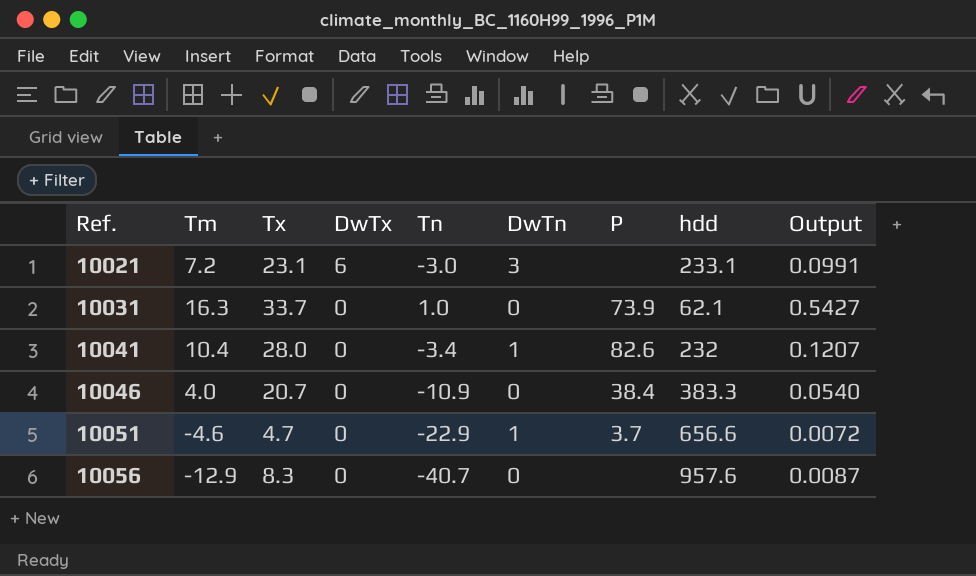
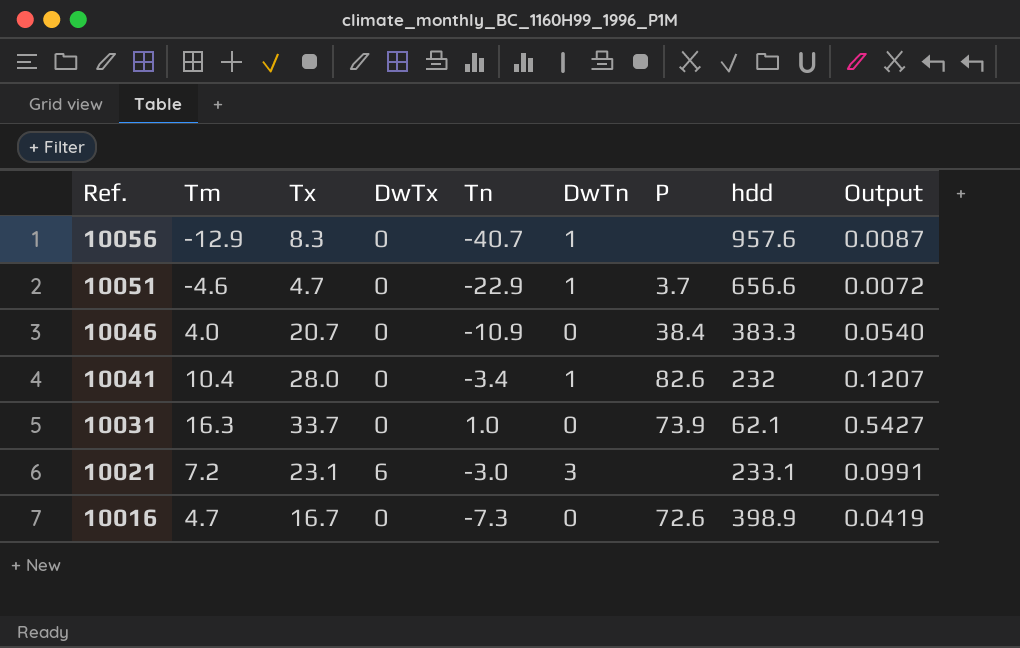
row order: Ref. ascending -> Ref. descending
10056 | DwTn: 0 -> 1
row 10016: none -> 4.7 | 16.7 | 0 | -7.3 | 0 | 72.6 | 398.9 | 0.0419

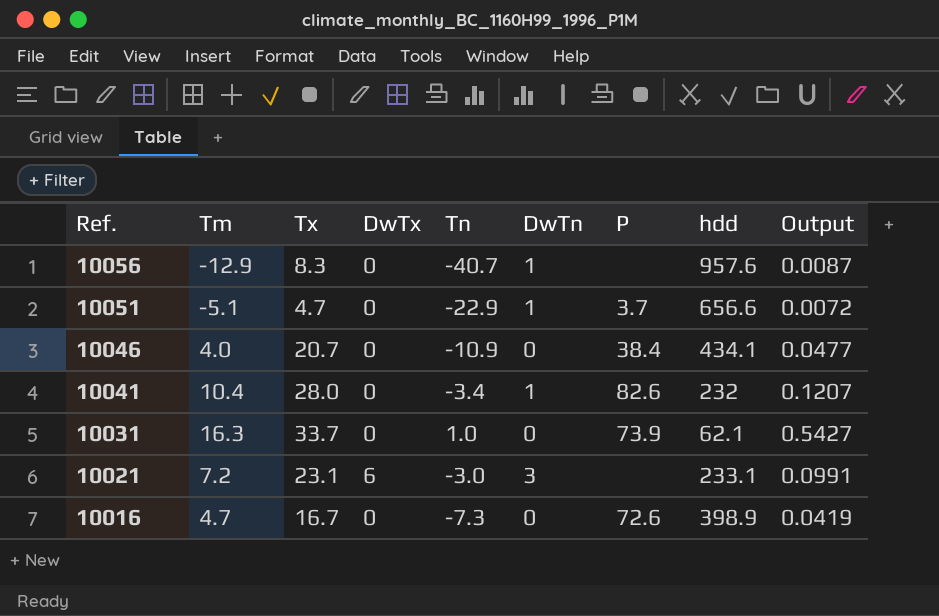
10051 | Tm: -4.6 -> -5.1
10046 | hdd: 383.3 -> 434.1
10046 | Output: 0.0540 -> 0.0477

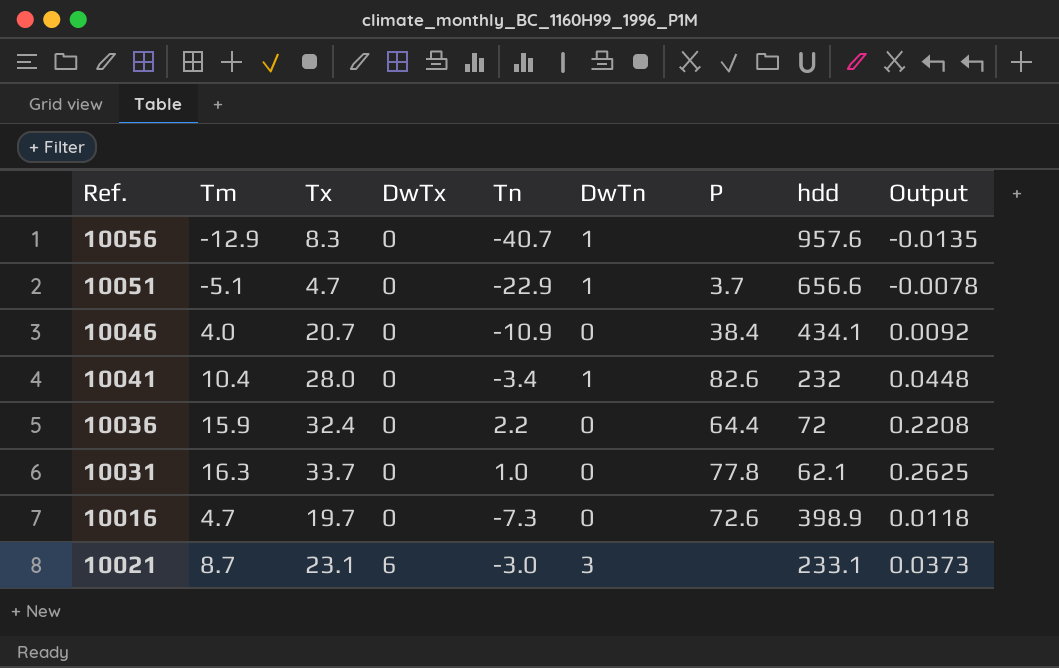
row order: Ref. descending -> DwTx ascending
column Output | formula: [Tx] / [hdd] -> [Tm] / [hdd]
row 10036: none -> 15.9 | 32.4 | 0 | 2.2 | 0 | 64.4 | 72 | 0.2208
10031 | P: 73.9 -> 77.8
10016 | Tx: 16.7 -> 19.7
10021 | Tm: 7.2 -> 8.7

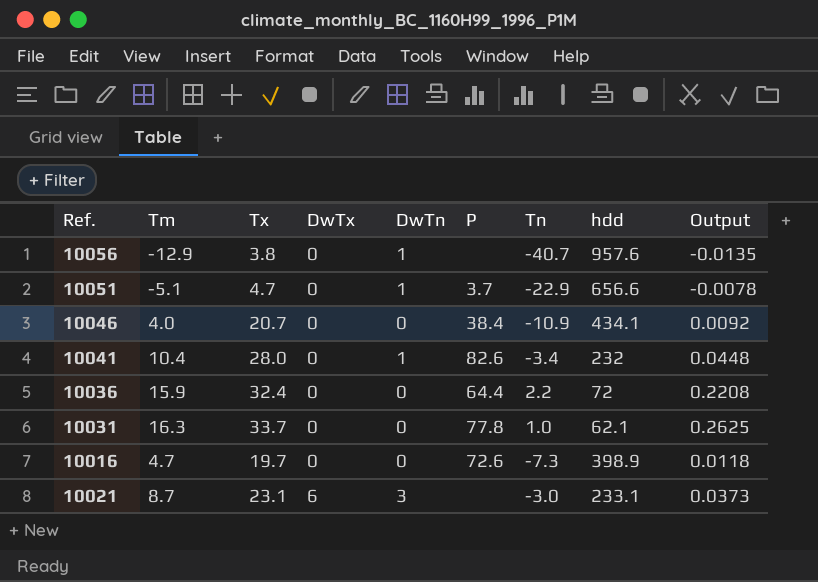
column Tn | position: 5 -> 7
10056 | Tx: 8.3 -> 3.8

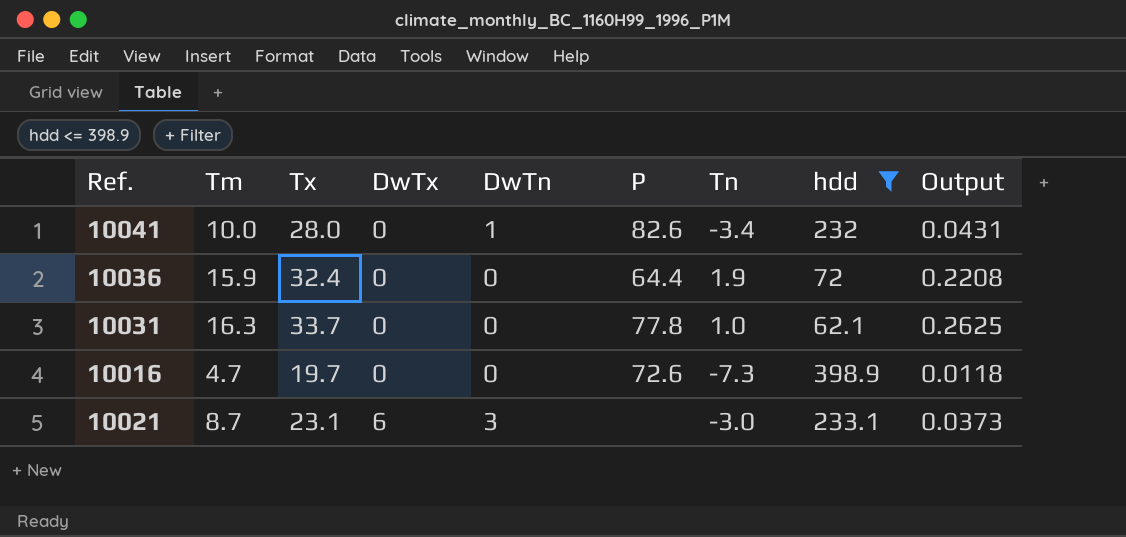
filter: none -> hdd <= 398.9
10041 | Tm: 10.4 -> 10.0
10041 | Output: 0.0448 -> 0.0431
10036 | Tn: 2.2 -> 1.9

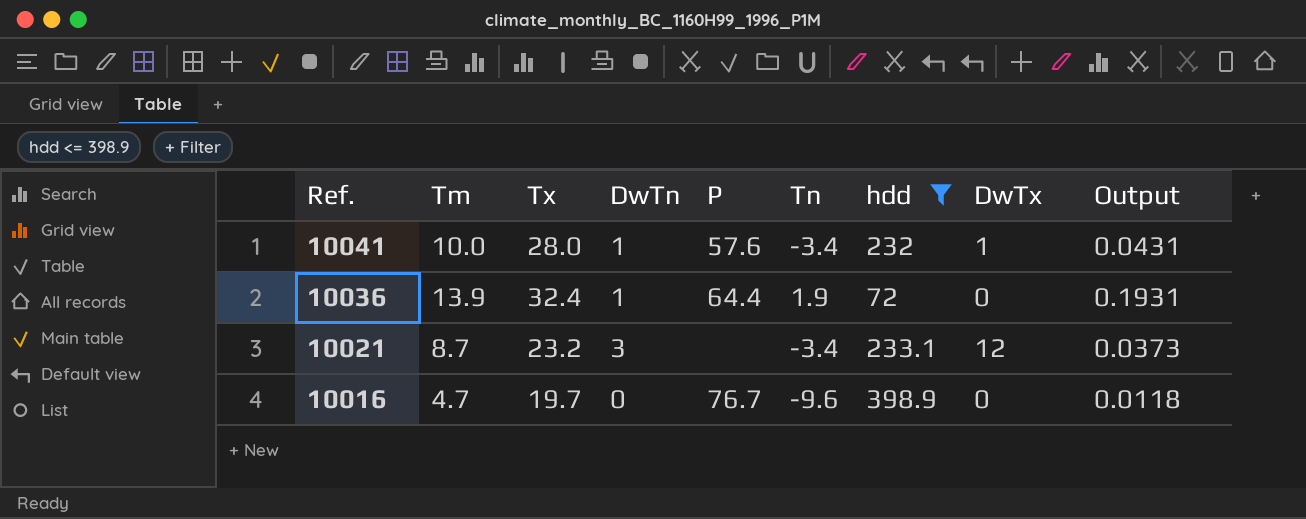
row order: DwTx ascending -> Ref. descending
column DwTx | position: 4 -> 8
row 10031: 16.3 | 33.7 | 0 | 0 | 77.8 | 1.0 | 62.1 | 0.2625 -> none
10041 | P: 82.6 -> 57.6
10041 | DwTx: 0 -> 1
10036 | Tm: 15.9 -> 13.9
10036 | DwTn: 0 -> 1
10036 | Output: 0.2208 -> 0.1931
10021 | Tx: 23.1 -> 23.2
10021 | Tn: -3.0 -> -3.4
10021 | DwTx: 6 -> 12
10016 | P: 72.6 -> 76.7
10016 | Tn: -7.3 -> -9.6

